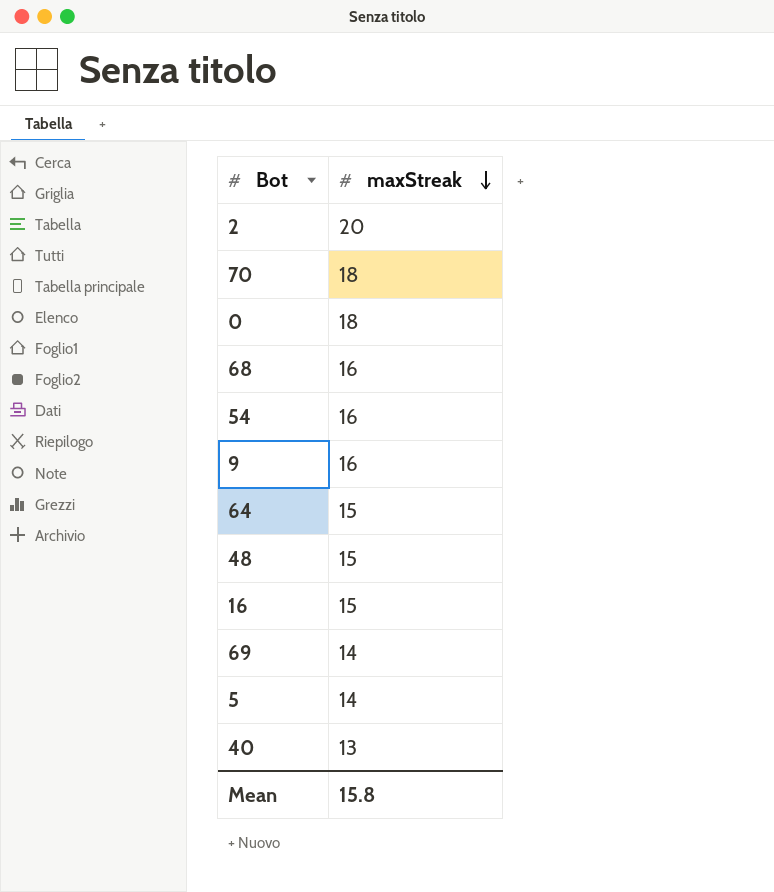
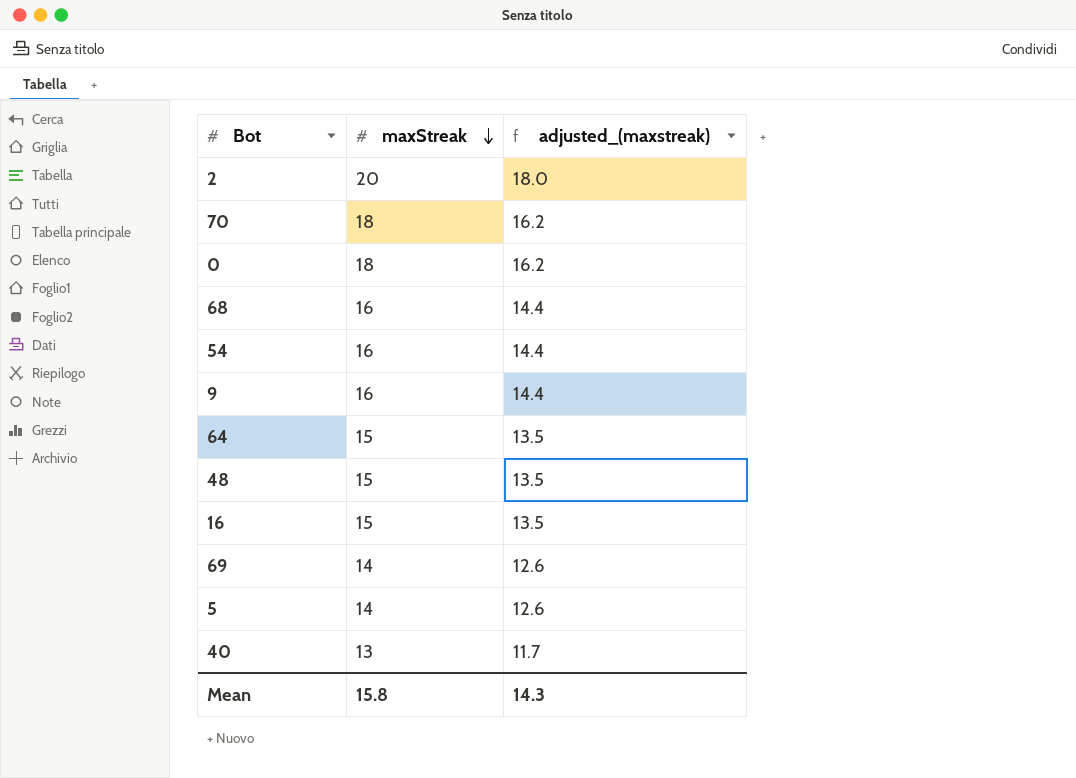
column adjusted_(maxstreak) | formula: none -> [maxStreak] * 0.9

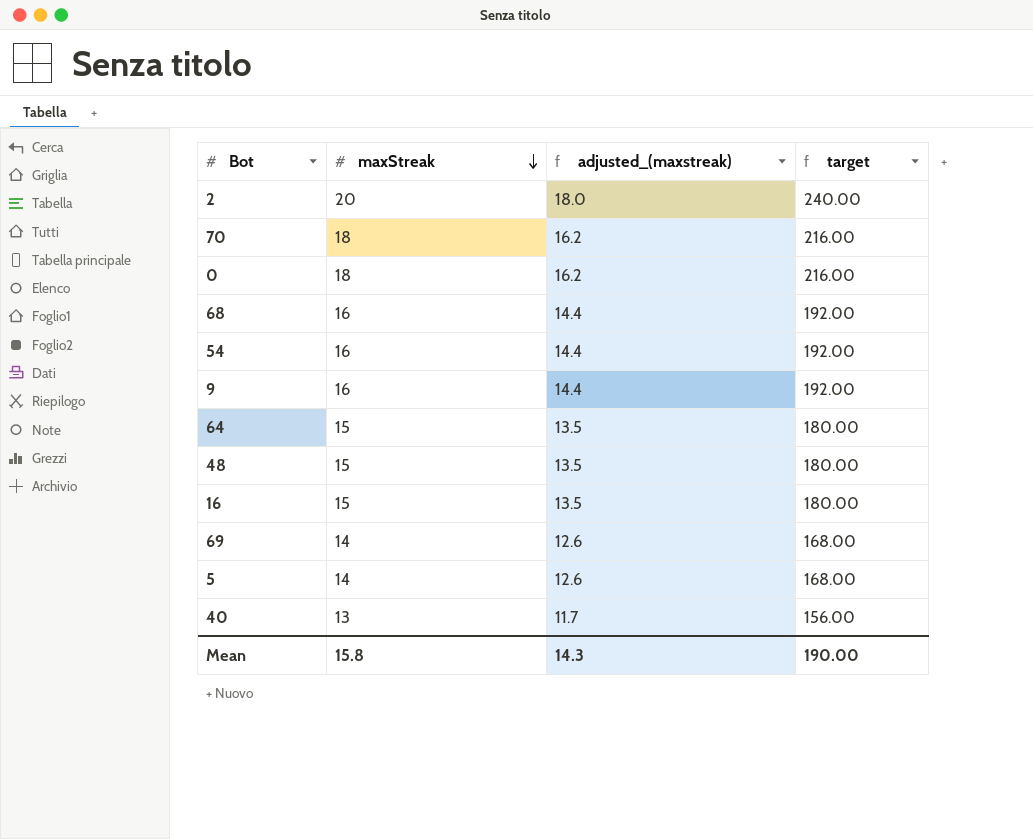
column target | formula: none -> [maxStreak] * 12

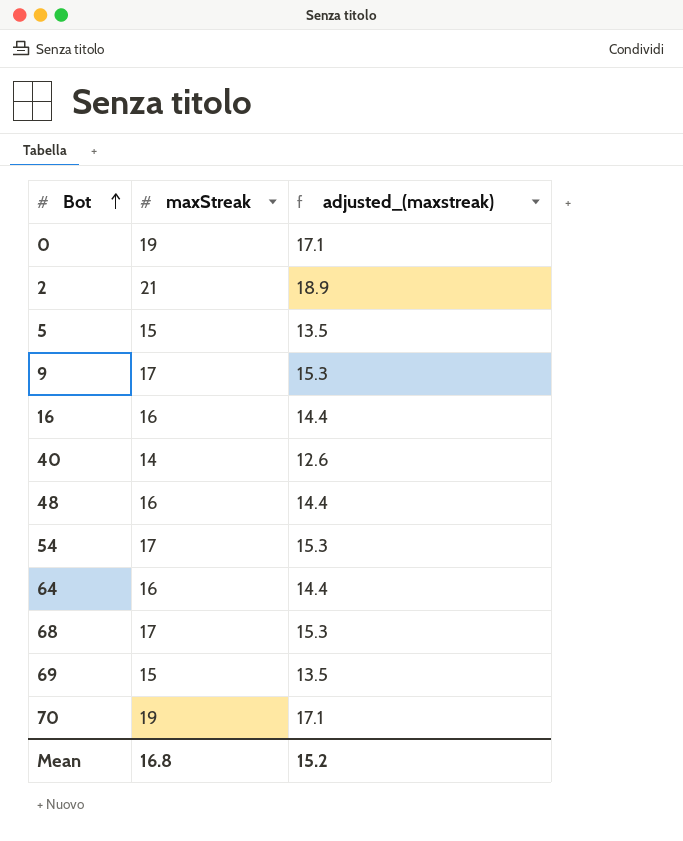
row order: maxStreak descending -> Bot ascending
column target | formula: [maxStreak] * 12 -> none
0 | maxStreak: 18 -> 19
0 | adjusted_(maxstreak): 16.2 -> 17.1
2 | maxStreak: 20 -> 21
2 | adjusted_(maxstreak): 18.0 -> 18.9
5 | maxStreak: 14 -> 15
5 | adjusted_(maxstreak): 12.6 -> 13.5
9 | maxStreak: 16 -> 17
9 | adjusted_(maxstreak): 14.4 -> 15.3
16 | maxStreak: 15 -> 16
16 | adjusted_(maxstreak): 13.5 -> 14.4
40 | maxStreak: 13 -> 14
40 | adjusted_(maxstreak): 11.7 -> 12.6
48 | maxStreak: 15 -> 16
48 | adjusted_(maxstreak): 13.5 -> 14.4
54 | maxStreak: 16 -> 17
54 | adjusted_(maxstreak): 14.4 -> 15.3
64 | maxStreak: 15 -> 16
64 | adjusted_(maxstreak): 13.5 -> 14.4
68 | maxStreak: 16 -> 17
68 | adjusted_(maxstreak): 14.4 -> 15.3
69 | maxStreak: 14 -> 15
69 | adjusted_(maxstreak): 12.6 -> 13.5
70 | maxStreak: 18 -> 19
70 | adjusted_(maxstreak): 16.2 -> 17.1
Mean | maxStreak: 15.8 -> 16.8
Mean | adjusted_(maxstreak): 14.3 -> 15.2

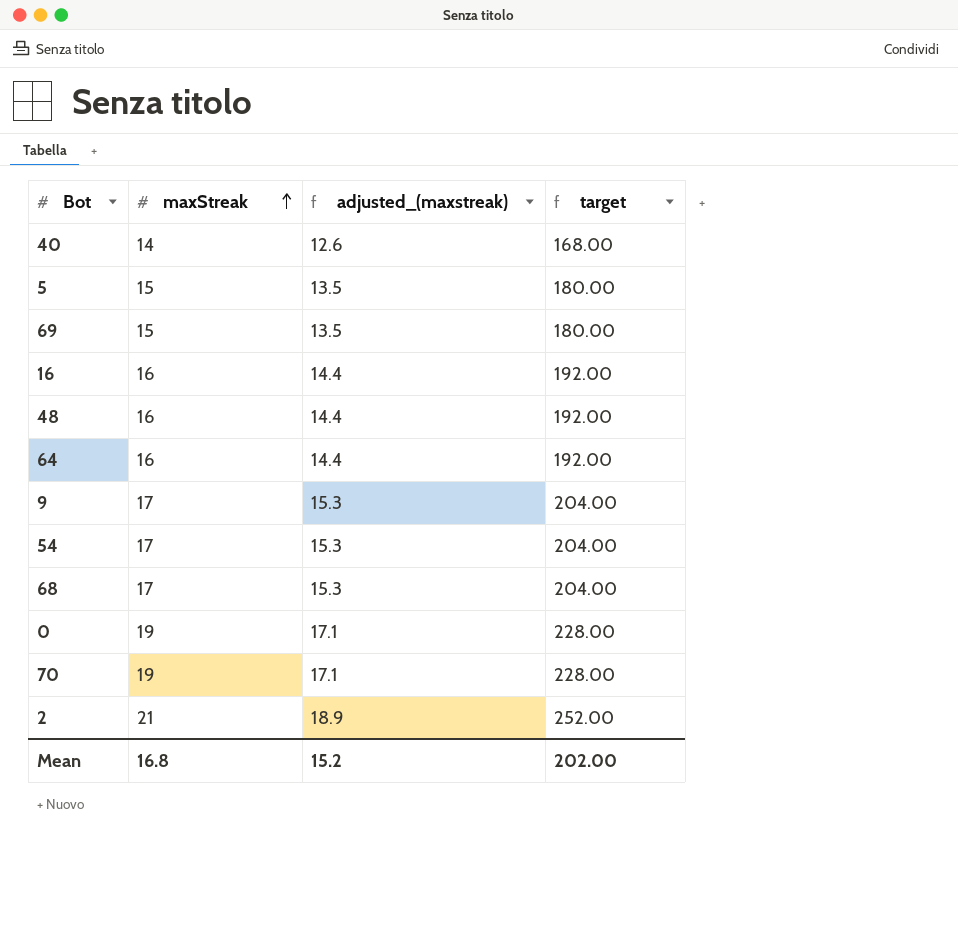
row order: Bot ascending -> maxStreak ascending
column target | formula: none -> [maxStreak] * 12

